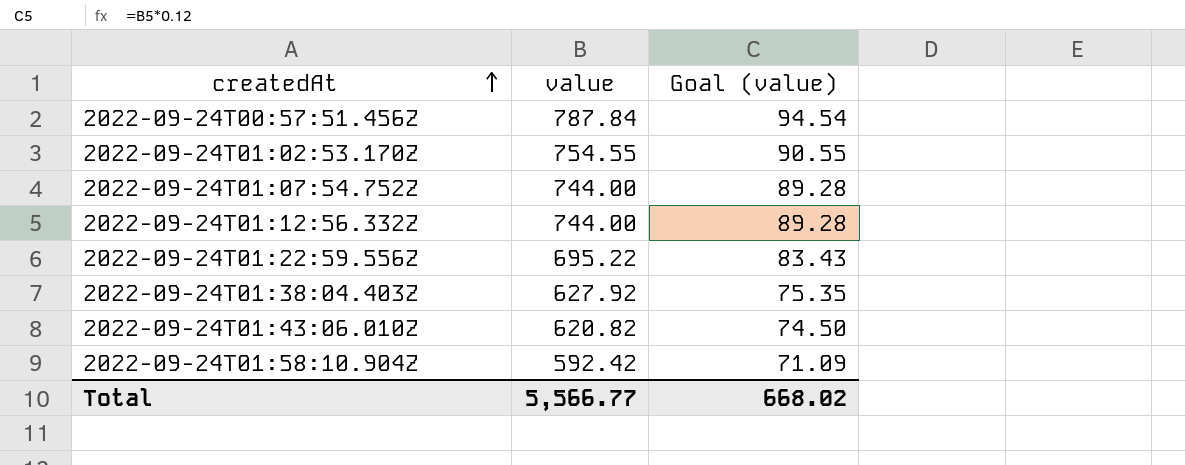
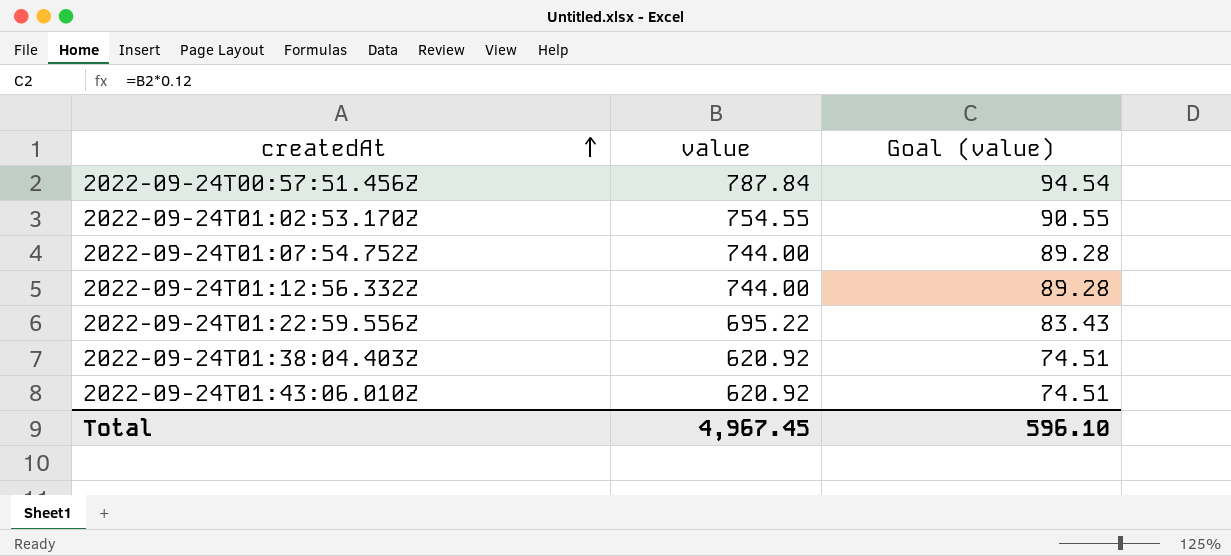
row 2022-09-24T01:58:10.904Z: 592.42 | 71.09 -> none
2022-09-24T01:38:04.403Z | value: 627.92 -> 620.92
2022-09-24T01:38:04.403Z | Goal (value): 75.35 -> 74.51
2022-09-24T01:43:06.010Z | value: 620.82 -> 620.92
2022-09-24T01:43:06.010Z | Goal (value): 74.50 -> 74.51
Total | value: 5,566.77 -> 4,967.45
Total | Goal (value): 668.02 -> 596.10

